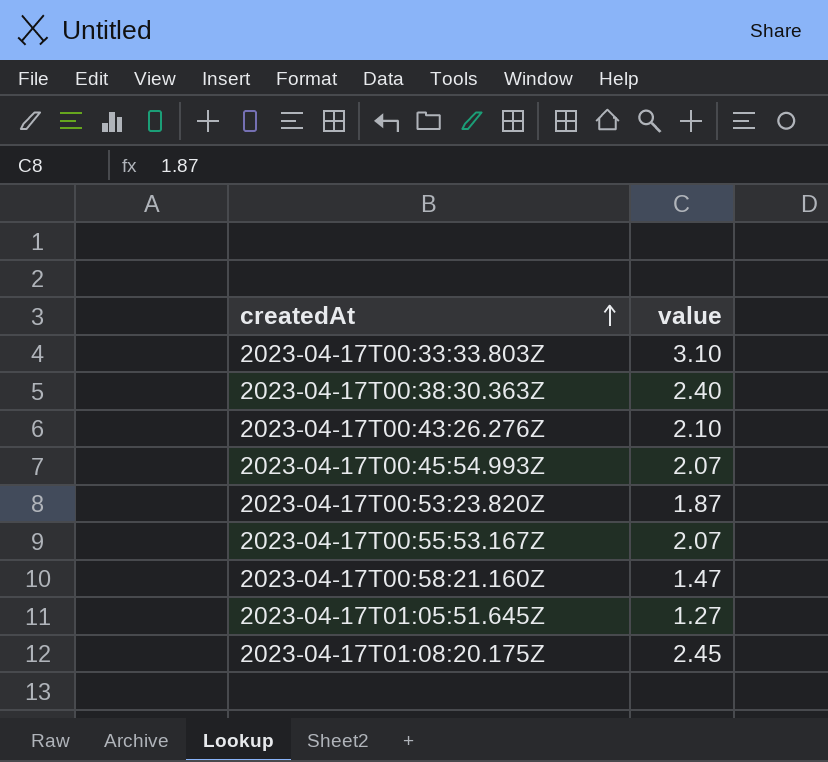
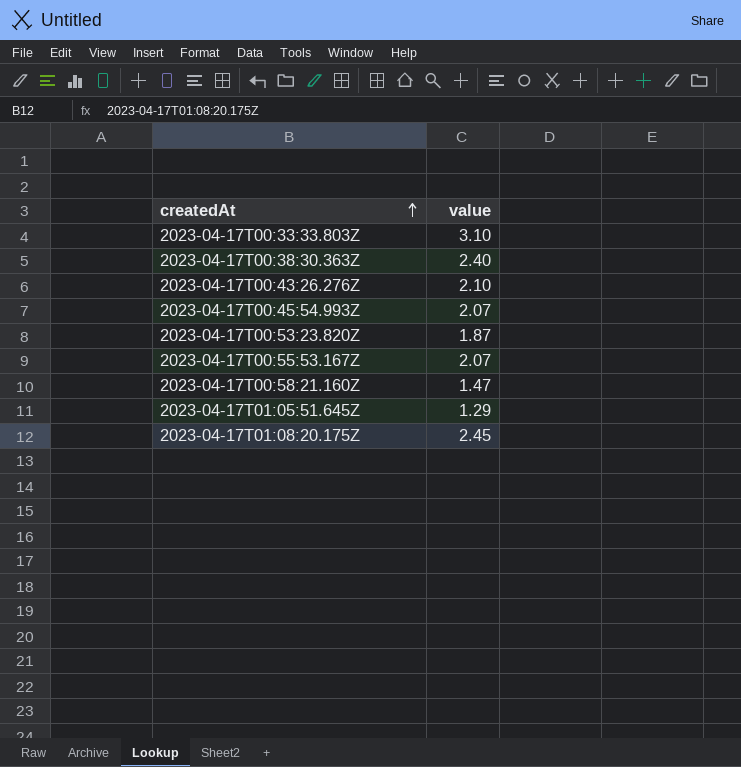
2023-04-17T01:05:51.645Z | value: 1.27 -> 1.29

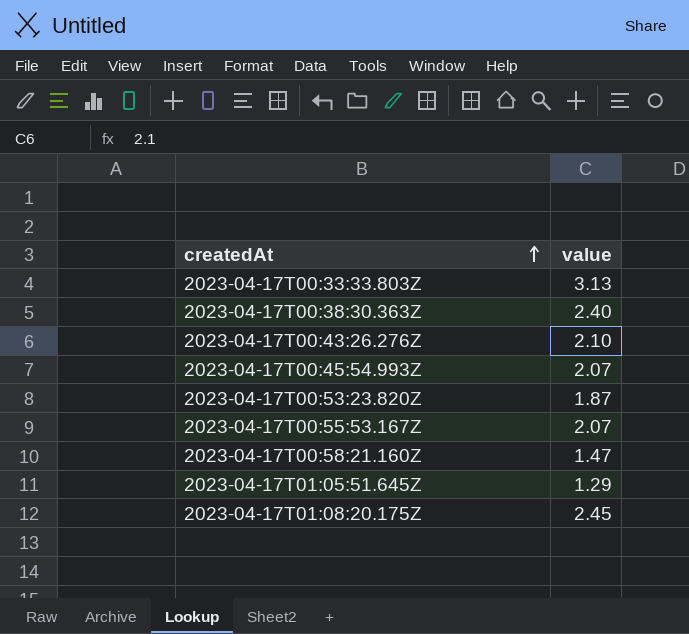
2023-04-17T00:33:33.803Z | value: 3.10 -> 3.13

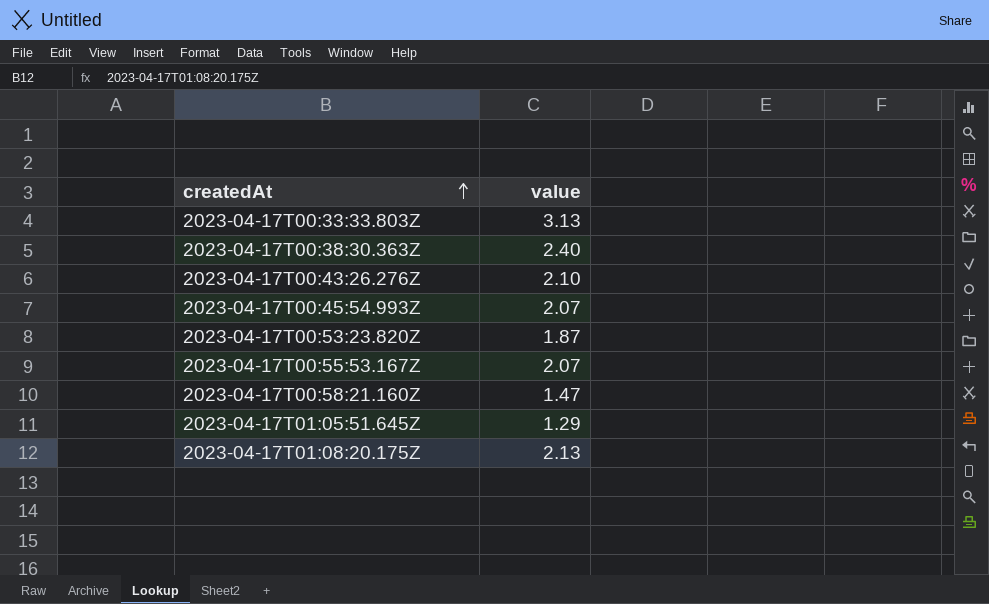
2023-04-17T01:08:20.175Z | value: 2.45 -> 2.13

